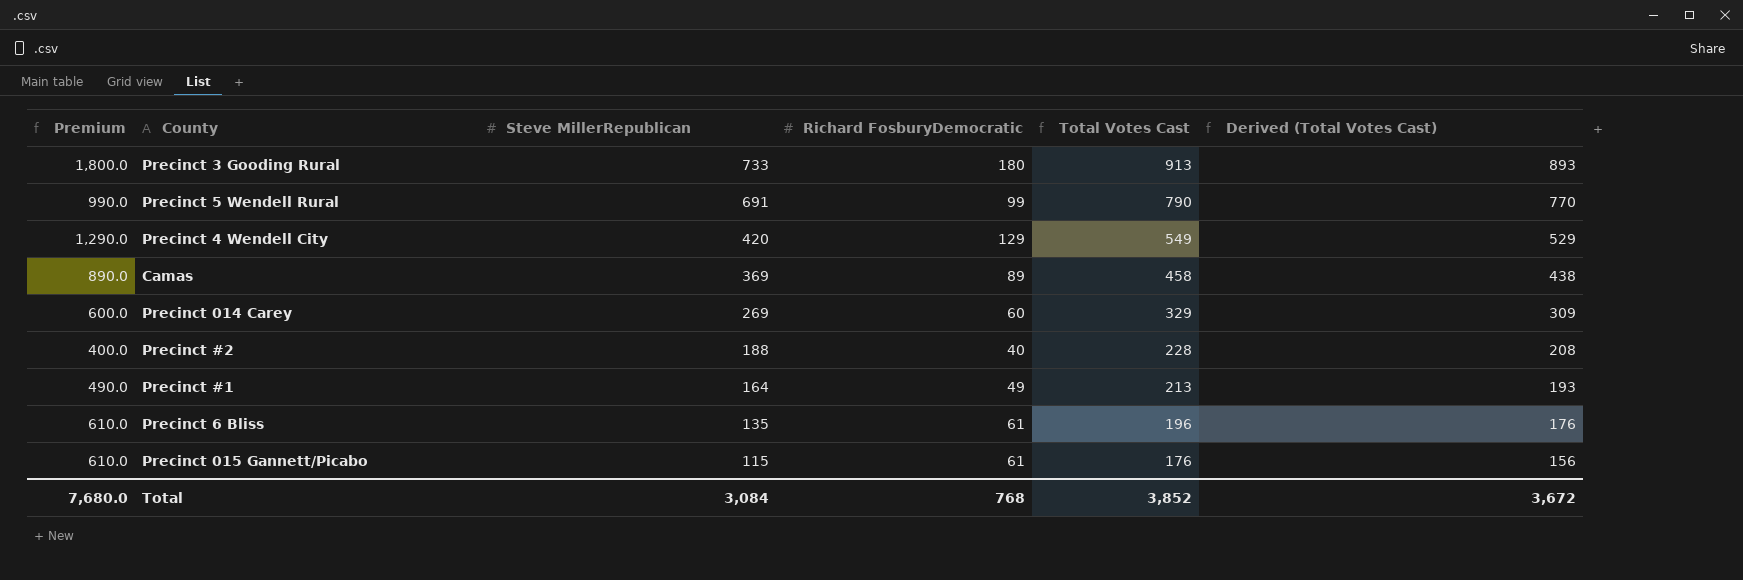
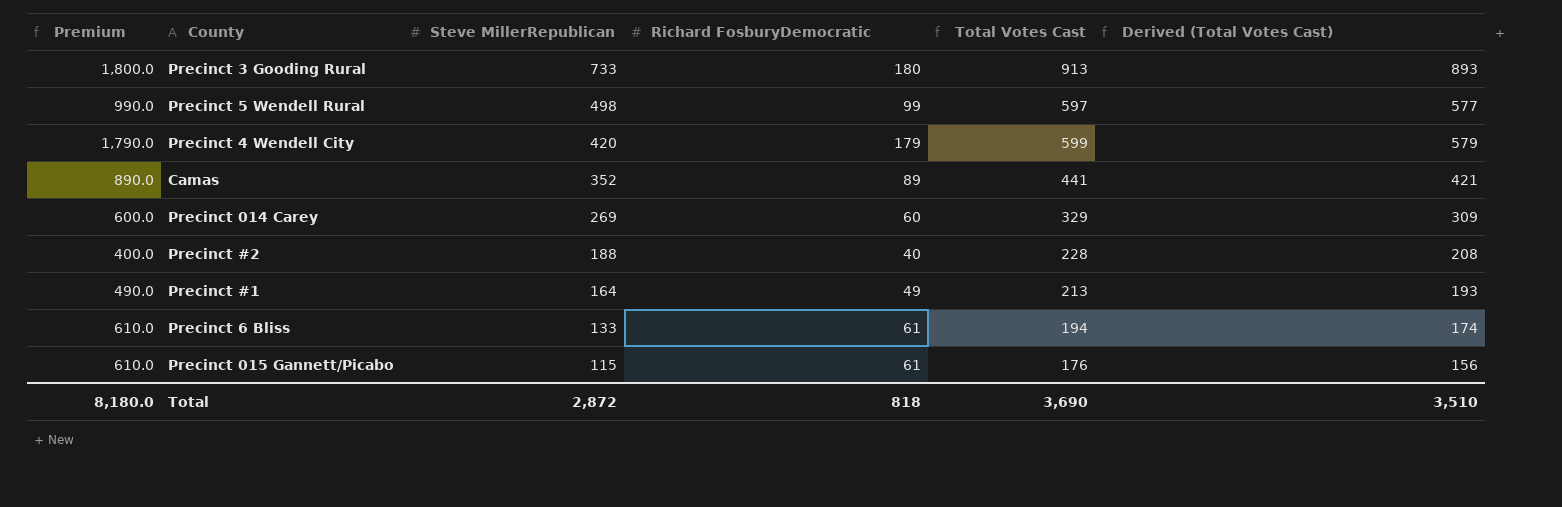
Precinct 5 Wendell Rural | Steve MillerRepublican: 691 -> 498
Precinct 5 Wendell Rural | Total Votes Cast: 790 -> 597
Precinct 5 Wendell Rural | Derived (Total Votes Cast): 770 -> 577
Precinct 4 Wendell City | Premium: 1,290.0 -> 1,790.0
Precinct 4 Wendell City | Richard FosburyDemocratic: 129 -> 179
Precinct 4 Wendell City | Total Votes Cast: 549 -> 599
Precinct 4 Wendell City | Derived (Total Votes Cast): 529 -> 579
Camas | Steve MillerRepublican: 369 -> 352
Camas | Total Votes Cast: 458 -> 441
Camas | Derived (Total Votes Cast): 438 -> 421
Precinct 6 Bliss | Steve MillerRepublican: 135 -> 133
Precinct 6 Bliss | Total Votes Cast: 196 -> 194
Precinct 6 Bliss | Derived (Total Votes Cast): 176 -> 174
Total | Premium: 7,680.0 -> 8,180.0
Total | Steve MillerRepublican: 3,084 -> 2,872
Total | Richard FosburyDemocratic: 768 -> 818
Total | Total Votes Cast: 3,852 -> 3,690
Total | Derived (Total Votes Cast): 3,672 -> 3,510

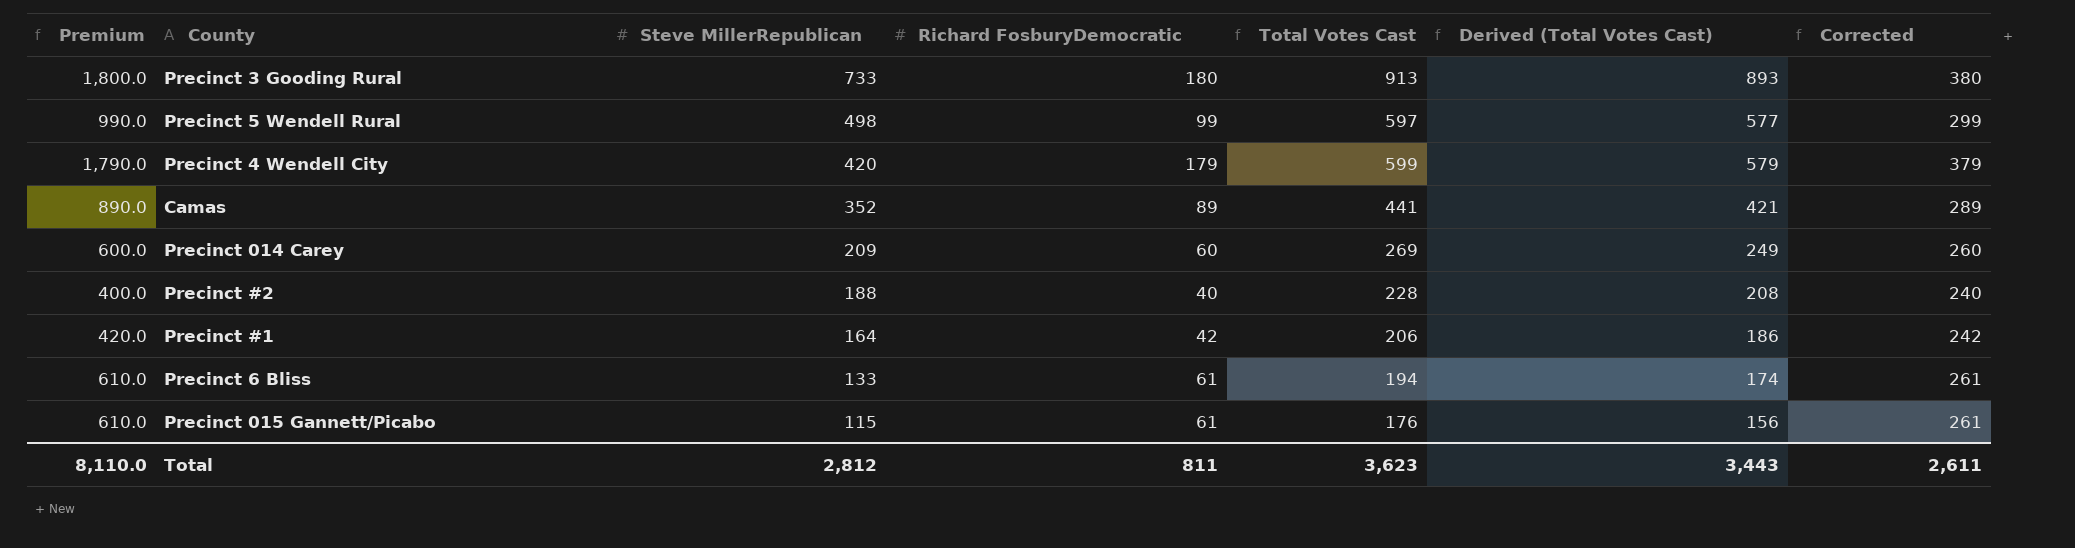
column Corrected | formula: none -> [Richard FosburyDemocratic] + 200
Precinct 014 Carey | Steve MillerRepublican: 269 -> 209
Precinct 014 Carey | Total Votes Cast: 329 -> 269
Precinct 014 Carey | Derived (Total Votes Cast): 309 -> 249
Precinct #1 | Premium: 490.0 -> 420.0
Precinct #1 | Richard FosburyDemocratic: 49 -> 42
Precinct #1 | Total Votes Cast: 213 -> 206
Precinct #1 | Derived (Total Votes Cast): 193 -> 186
Total | Premium: 8,180.0 -> 8,110.0
Total | Steve MillerRepublican: 2,872 -> 2,812
Total | Richard FosburyDemocratic: 818 -> 811
Total | Total Votes Cast: 3,690 -> 3,623
Total | Derived (Total Votes Cast): 3,510 -> 3,443

